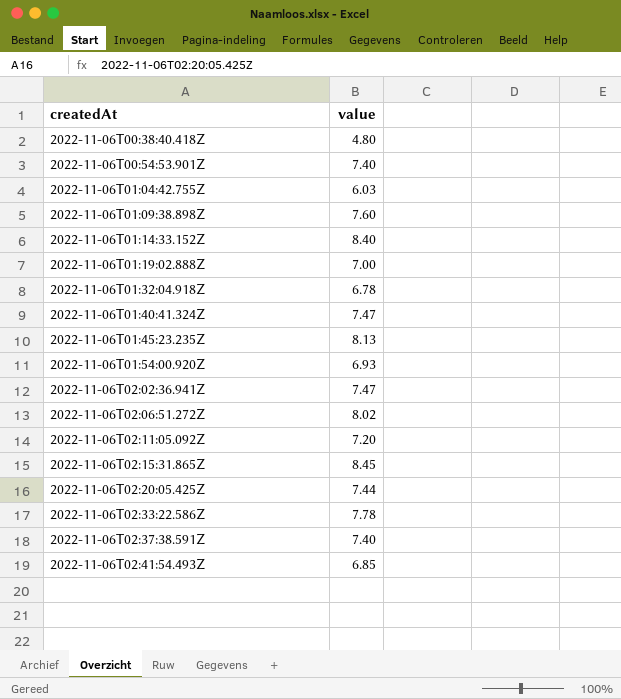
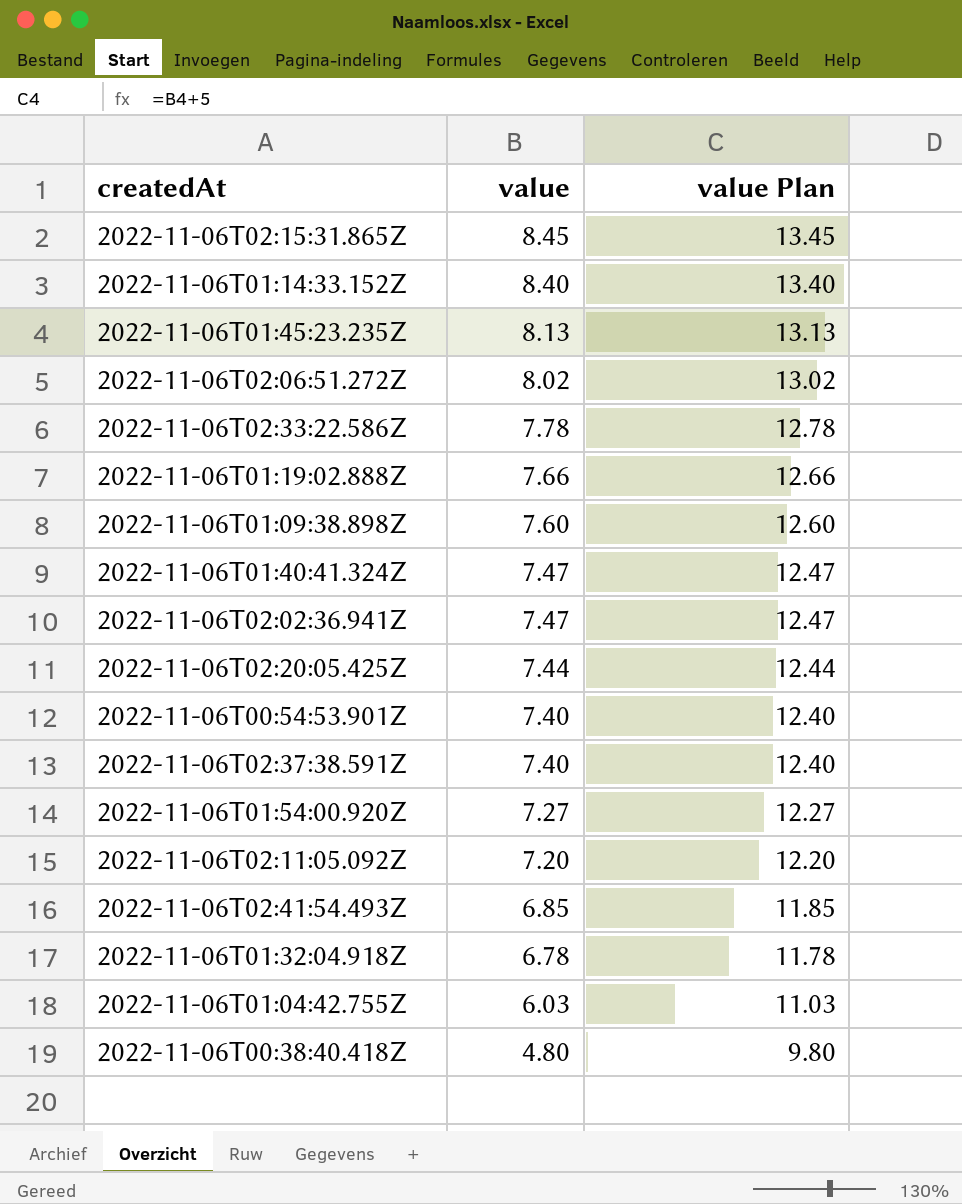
row order: createdAt ascending -> value descending
column value Plan | formula: none -> [value] + 5
2022-11-06T01:19:02.888Z | value: 7.00 -> 7.66
2022-11-06T01:54:00.920Z | value: 6.93 -> 7.27

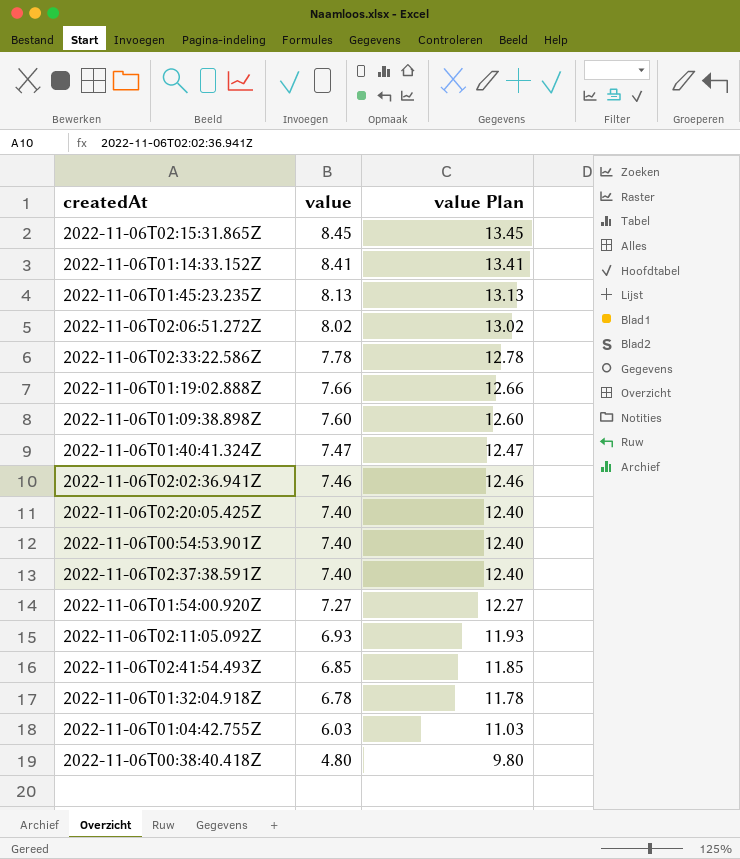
2022-11-06T01:14:33.152Z | value: 8.40 -> 8.41
2022-11-06T01:14:33.152Z | value Plan: 13.40 -> 13.41
2022-11-06T02:02:36.941Z | value: 7.47 -> 7.46
2022-11-06T02:02:36.941Z | value Plan: 12.47 -> 12.46
2022-11-06T02:20:05.425Z | value: 7.44 -> 7.40
2022-11-06T02:20:05.425Z | value Plan: 12.44 -> 12.40
2022-11-06T02:11:05.092Z | value: 7.20 -> 6.93
2022-11-06T02:11:05.092Z | value Plan: 12.20 -> 11.93

